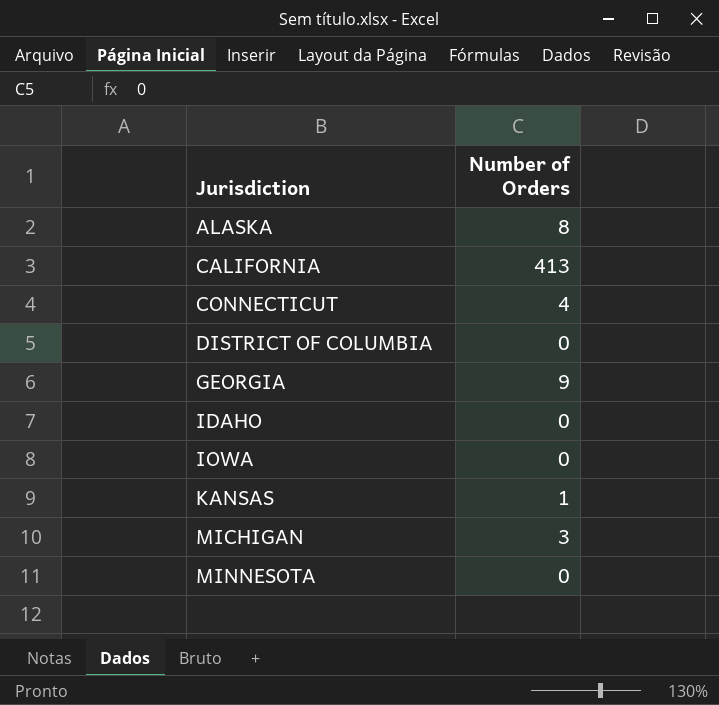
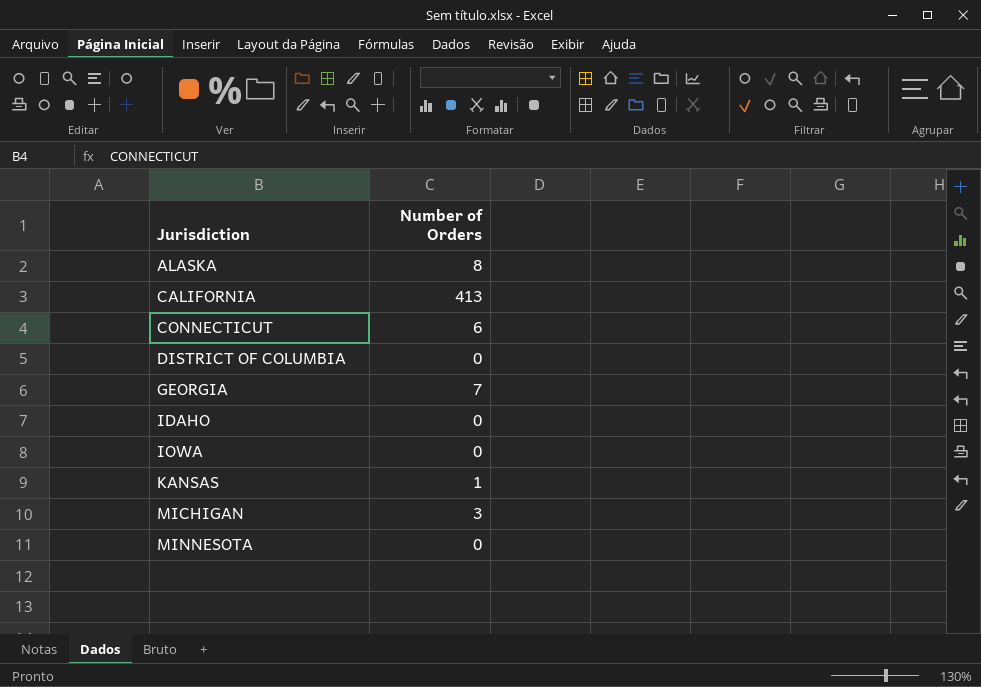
CONNECTICUT | Number of Orders: 4 -> 6
GEORGIA | Number of Orders: 9 -> 7

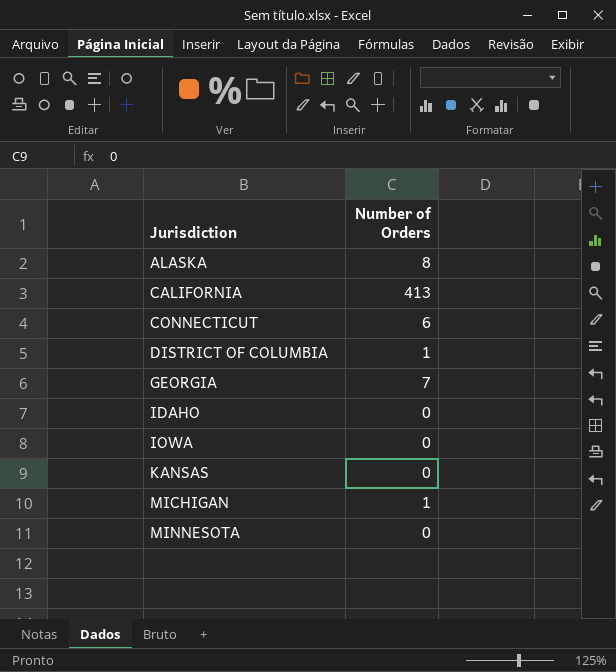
DISTRICT OF COLUMBIA | Number of Orders: 0 -> 1
KANSAS | Number of Orders: 1 -> 0
MICHIGAN | Number of Orders: 3 -> 1

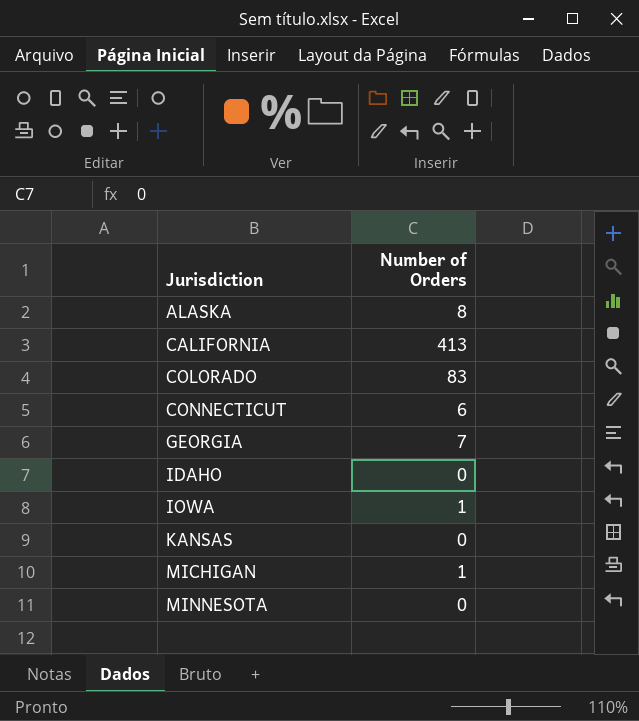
row DISTRICT OF COLUMBIA: 1 -> none
row COLORADO: none -> 83
IOWA | Number of Orders: 0 -> 1

